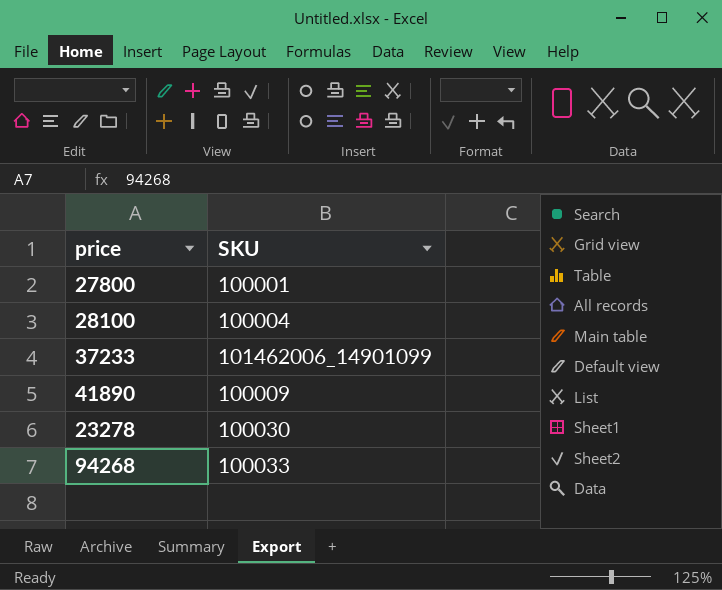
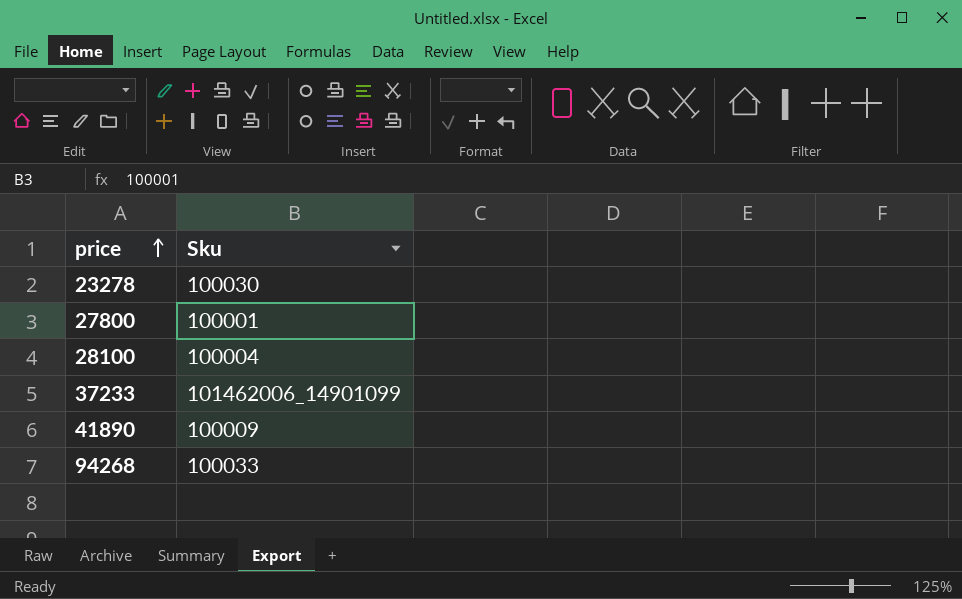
row order: none -> price ascending
column name: SKU -> Sku

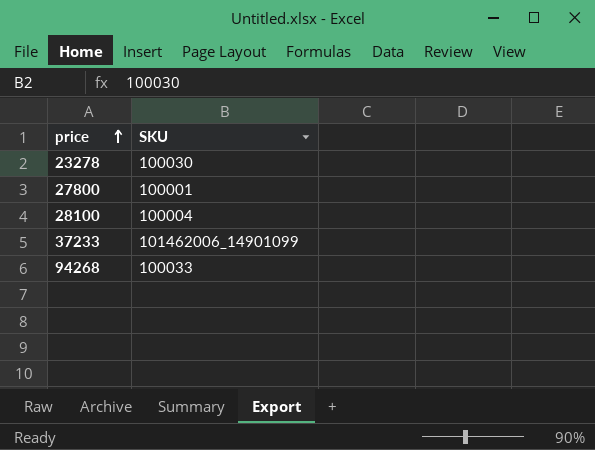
column name: Sku -> SKU
row 41890: 100009 -> none

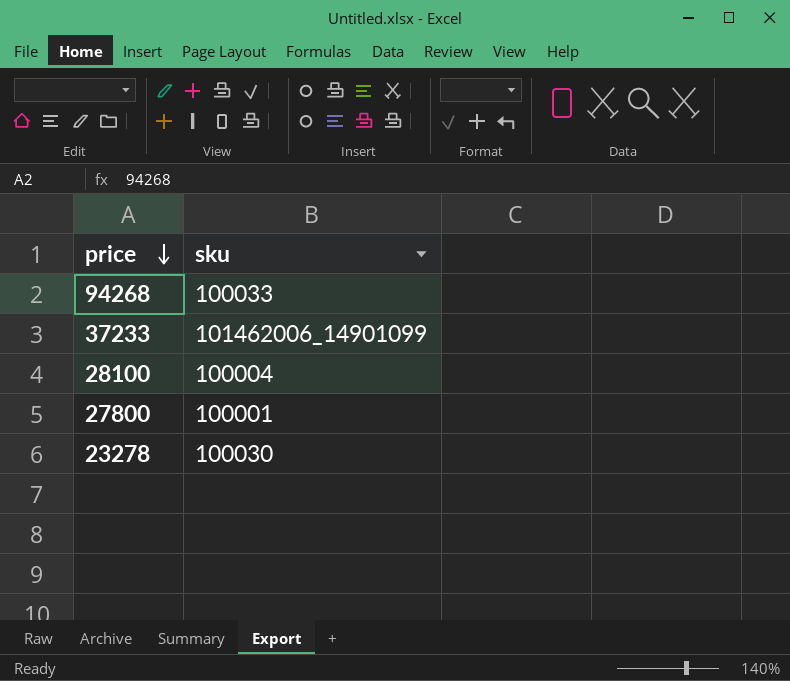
row order: price ascending -> price descending
column name: SKU -> sku

